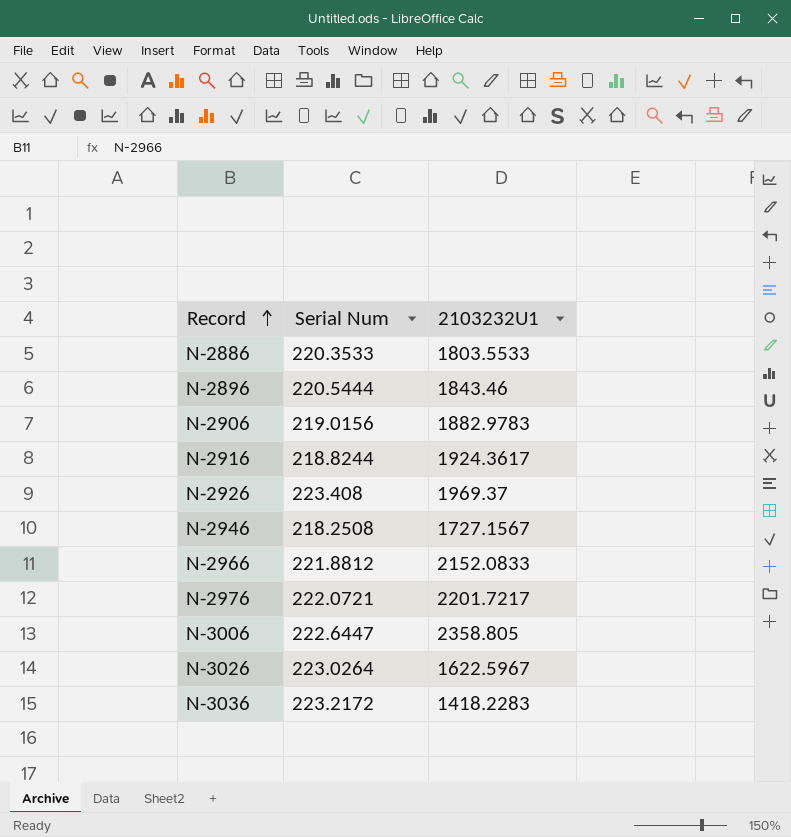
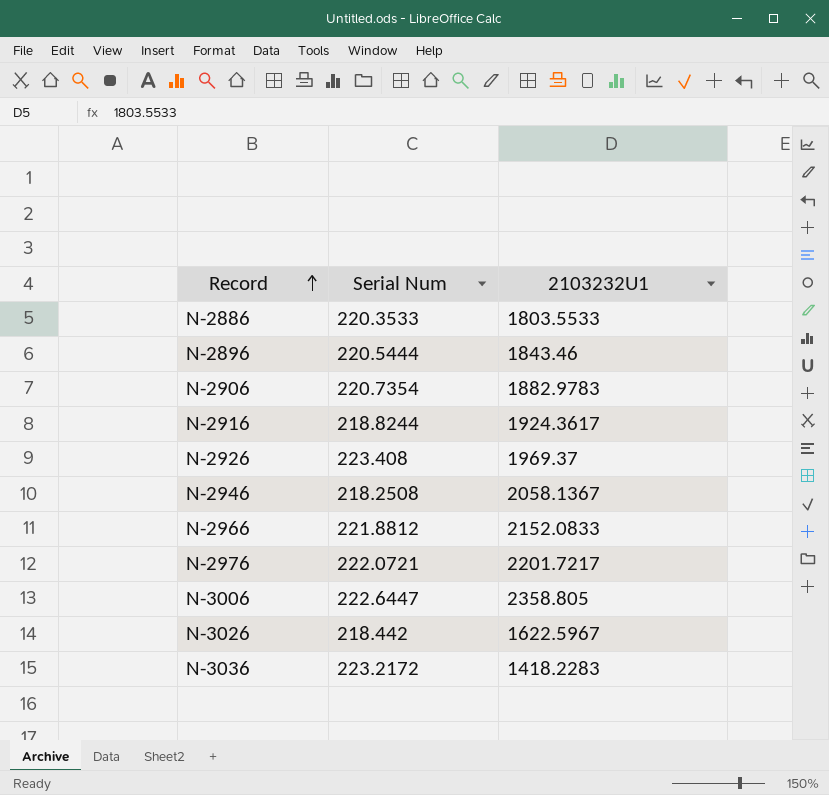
N-2906 | Serial Num: 219.0156 -> 220.7354
N-2946 | 2103232U1: 1727.1567 -> 2058.1367
N-3026 | Serial Num: 223.0264 -> 218.442

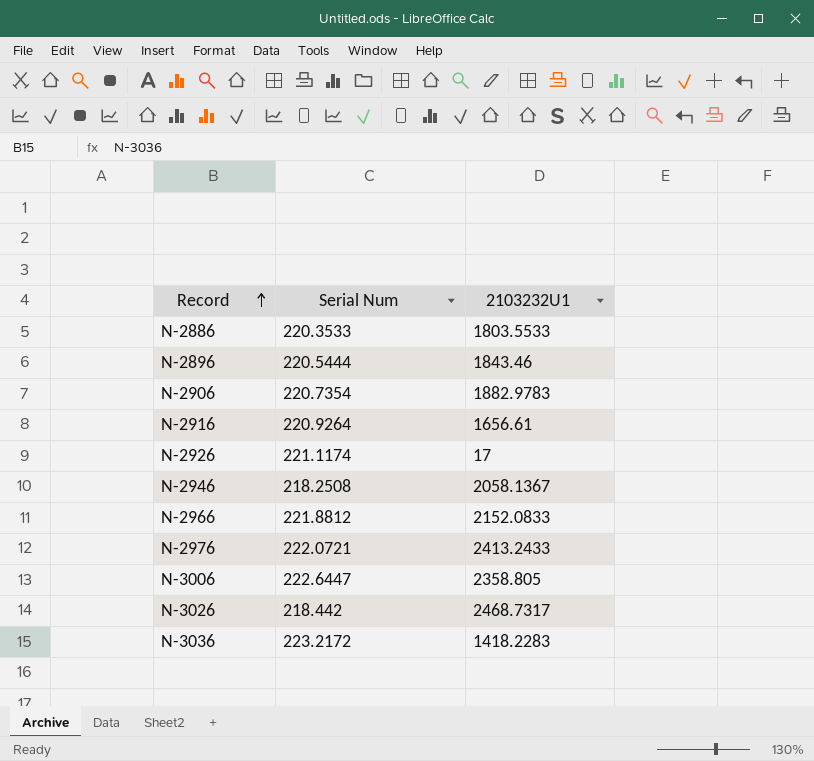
N-2916 | Serial Num: 218.8244 -> 220.9264
N-2916 | 2103232U1: 1924.3617 -> 1656.61
N-2926 | Serial Num: 223.408 -> 221.1174
N-2926 | 2103232U1: 1969.37 -> 17
N-2976 | 2103232U1: 2201.7217 -> 2413.2433
N-3026 | 2103232U1: 1622.5967 -> 2468.7317

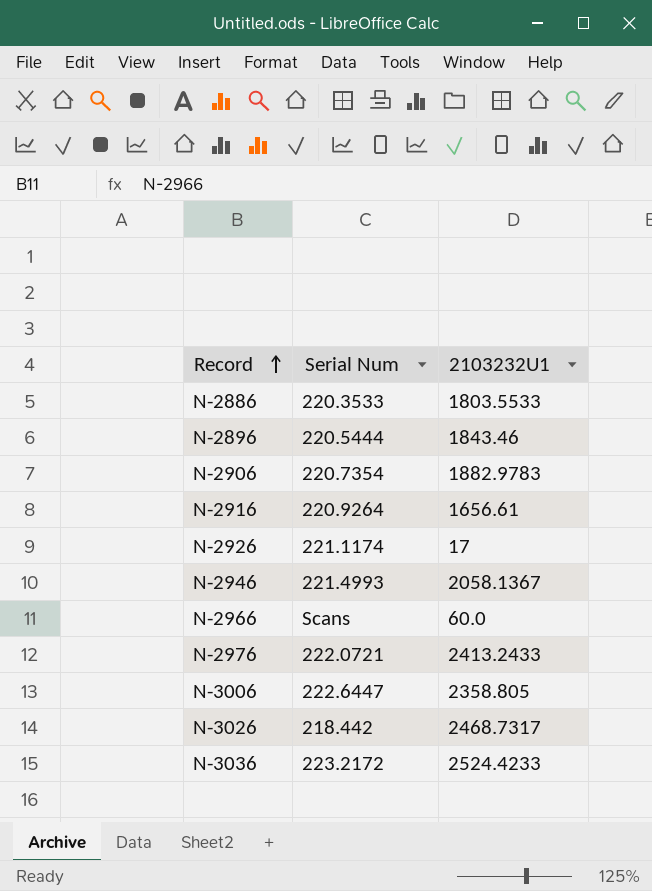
N-2946 | Serial Num: 218.2508 -> 221.4993
N-2966 | Serial Num: 221.8812 -> Scans
N-2966 | 2103232U1: 2152.0833 -> 60.0
N-3036 | 2103232U1: 1418.2283 -> 2524.4233

